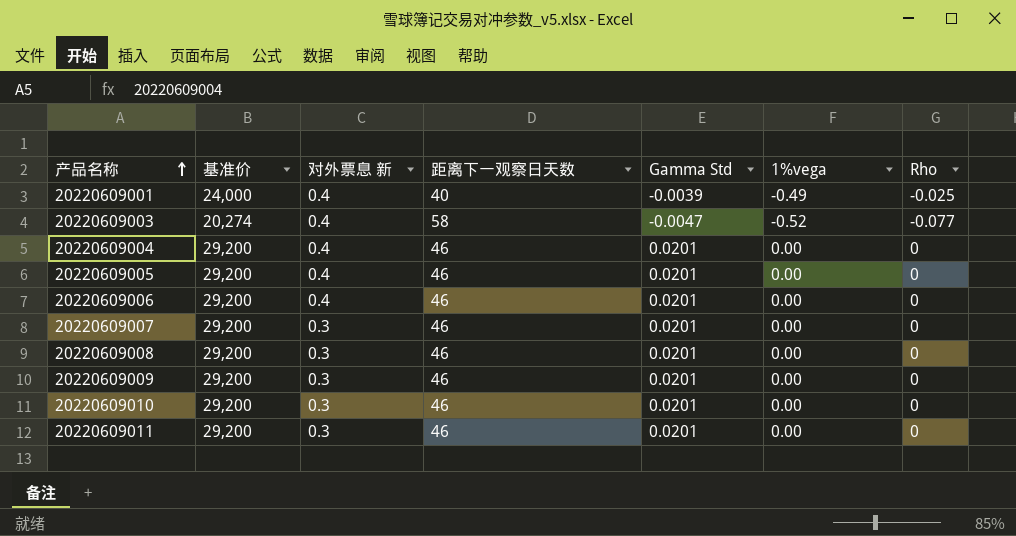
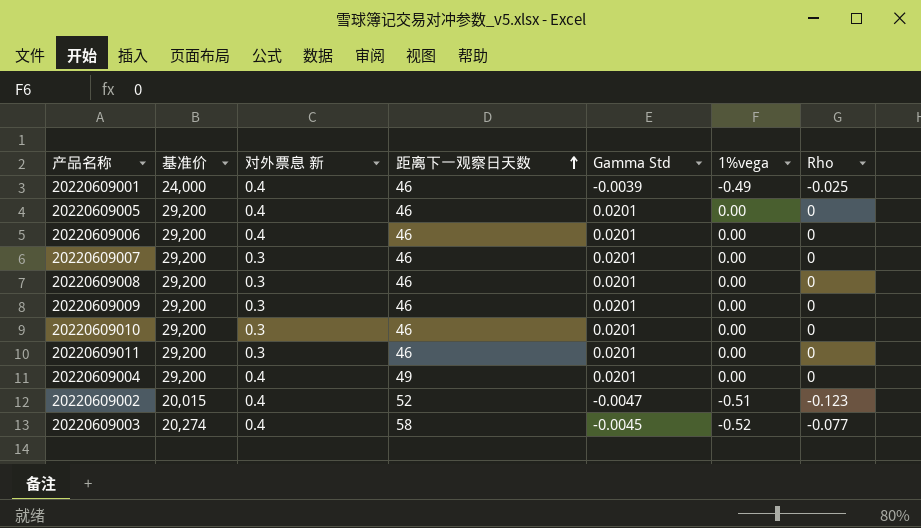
row order: 产品名称 ascending -> 距离下一观察日天数 ascending
20220609001 | 距离下一观察日天数: 40 -> 46
20220609004 | 距离下一观察日天数: 46 -> 49
row 20220609002: none -> 20,015 | 0.4 | 52 | -0.0047 | -0.51 | -0.123
20220609003 | Gamma Std: -0.0047 -> -0.0045

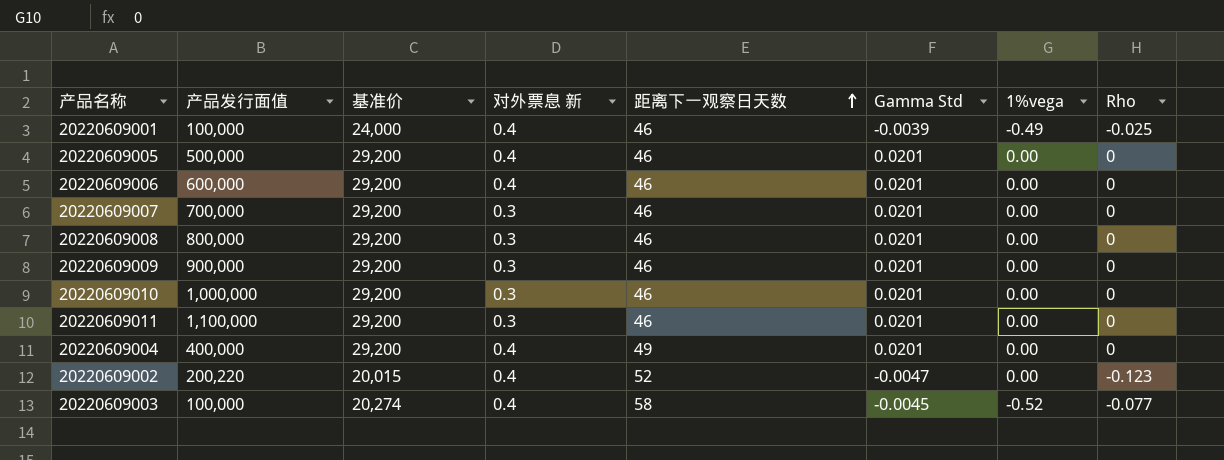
column 产品发行面值 | position: none -> 2
20220609002 | 1%vega: -0.51 -> 0.00

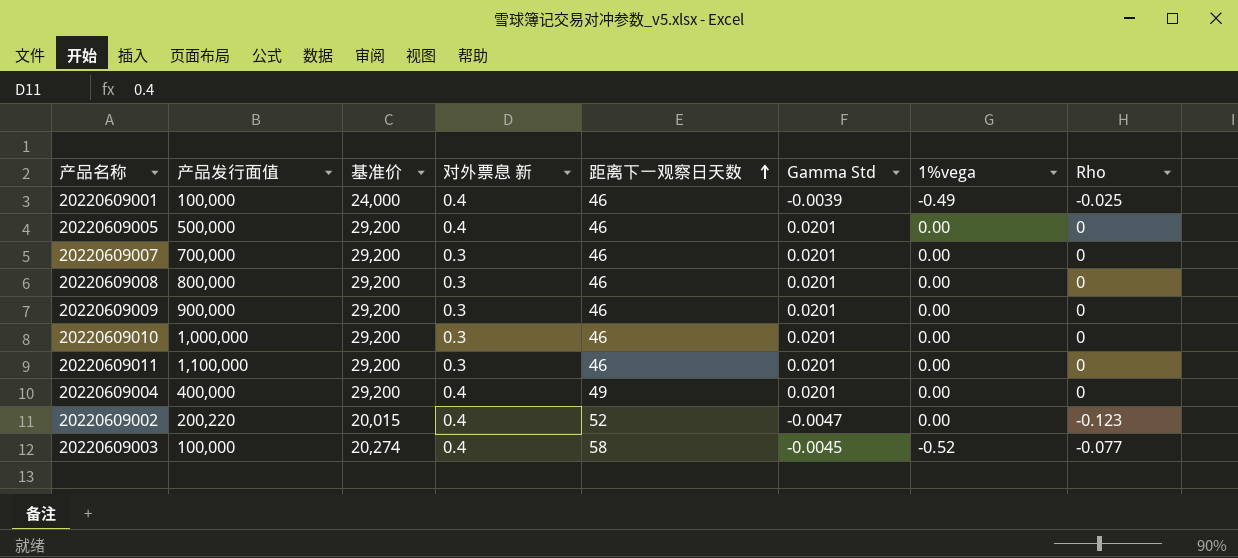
row 20220609006: 600,000 | 29,200 | 0.4 | 46 | 0.0201 | 0.00 | 0 -> none

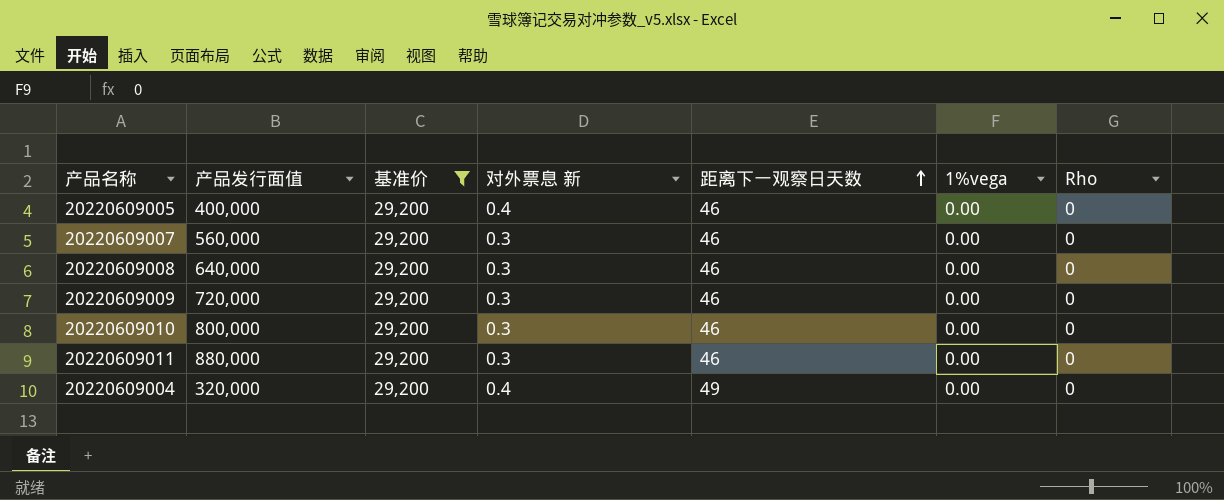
filter: none -> 基准价 = 29,200
column Gamma Std | position: 6 -> none
20220609005 | 产品发行面值: 500,000 -> 400,000
20220609007 | 产品发行面值: 700,000 -> 560,000
20220609008 | 产品发行面值: 800,000 -> 640,000
20220609009 | 产品发行面值: 900,000 -> 720,000
20220609010 | 产品发行面值: 1,000,000 -> 800,000
20220609011 | 产品发行面值: 1,100,000 -> 880,000
20220609004 | 产品发行面值: 400,000 -> 320,000

